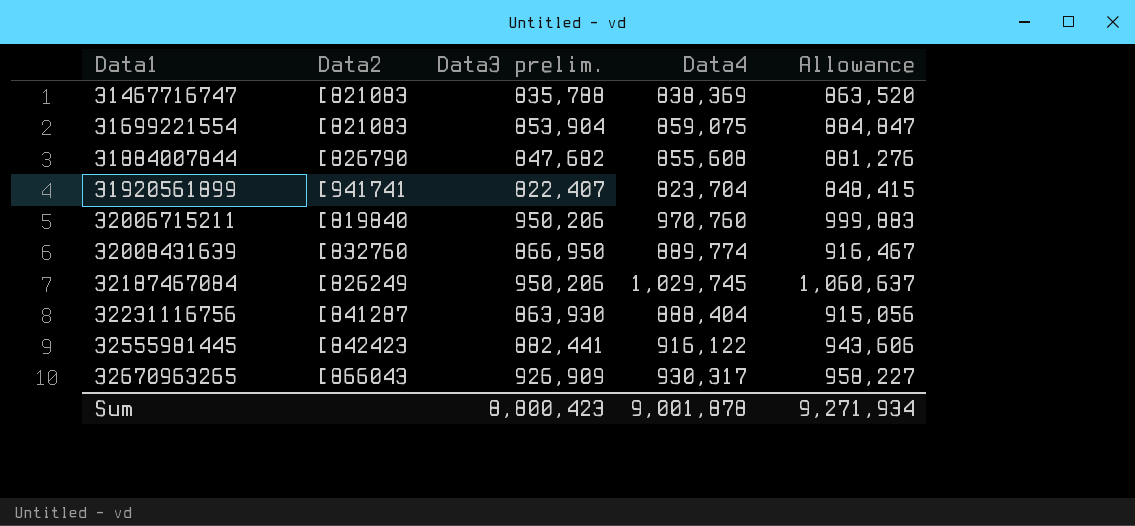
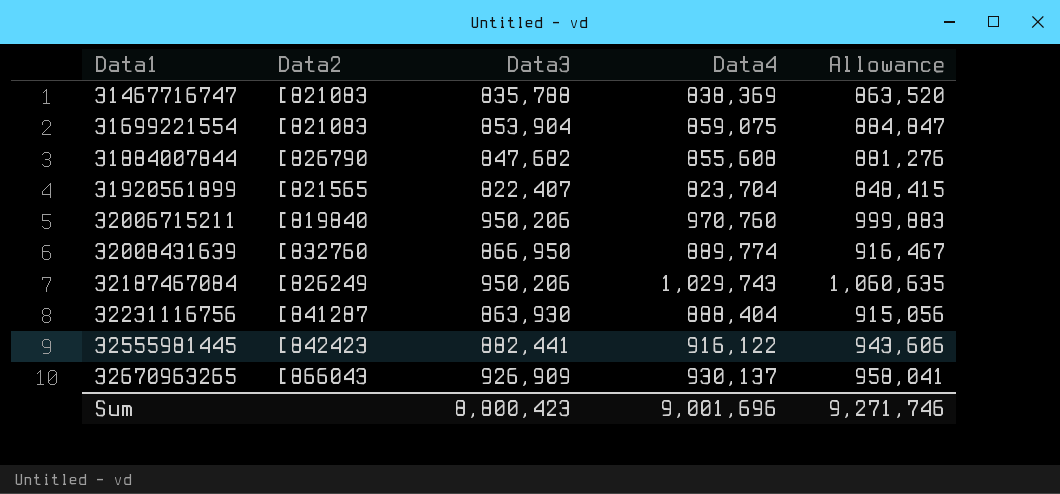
column name: Data3 prelim. -> Data3
31920561899 | Data2: [941741 -> [821565
32187467084 | Data4: 1,029,745 -> 1,029,743
32187467084 | Allowance: 1,060,637 -> 1,060,635
32670963265 | Data4: 930,317 -> 930,137
32670963265 | Allowance: 958,227 -> 958,041
Sum | Data4: 9,001,878 -> 9,001,696
Sum | Allowance: 9,271,934 -> 9,271,746

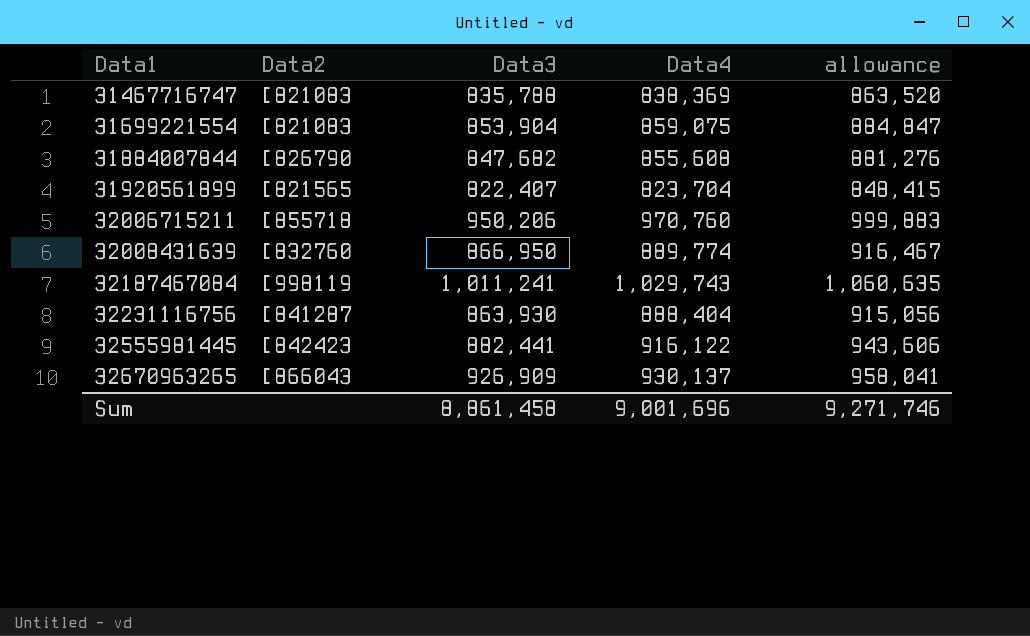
column name: Allowance -> allowance
32006715211 | Data2: [819840 -> [855718
32187467084 | Data2: [826249 -> [998119
32187467084 | Data3: 950,206 -> 1,011,241
Sum | Data3: 8,800,423 -> 8,861,458

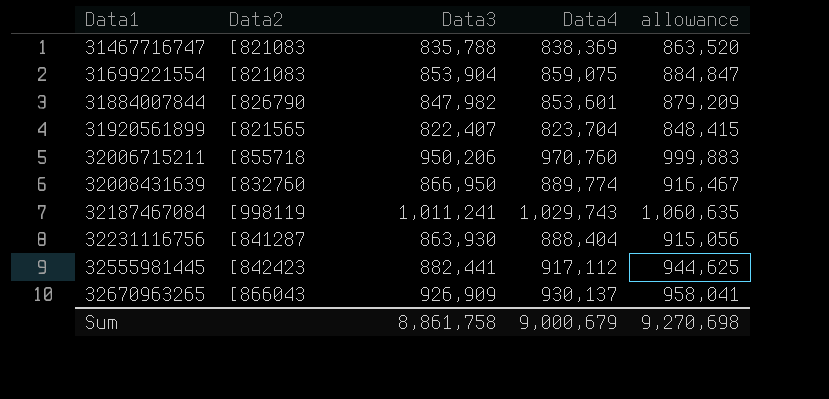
31884007844 | Data3: 847,682 -> 847,982
31884007844 | Data4: 855,608 -> 853,601
31884007844 | allowance: 881,276 -> 879,209
32555981445 | Data4: 916,122 -> 917,112
32555981445 | allowance: 943,606 -> 944,625
Sum | Data3: 8,861,458 -> 8,861,758
Sum | Data4: 9,001,696 -> 9,000,679
Sum | allowance: 9,271,746 -> 9,270,698

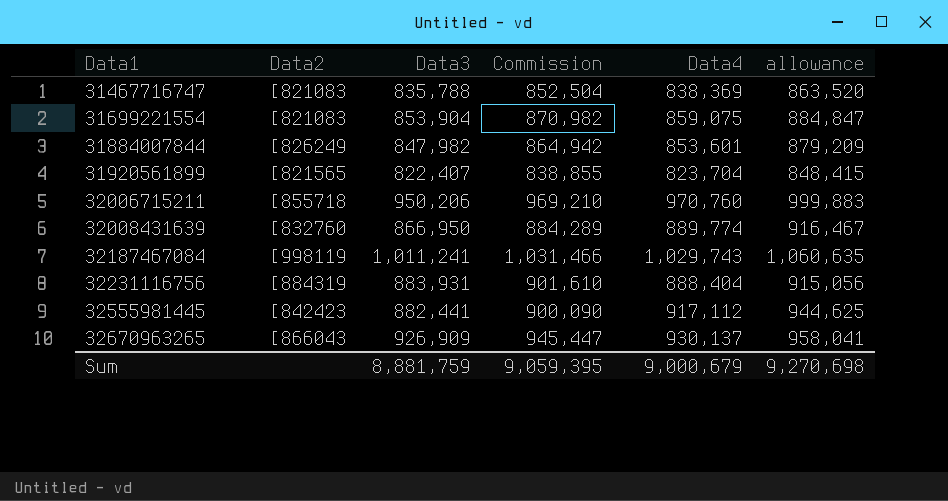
column Commission | formula: none -> [Data3] * 1.02
31884007844 | Data2: [826790 -> [826249
32231116756 | Data2: [841287 -> [884319
32231116756 | Data3: 863,930 -> 883,931
Sum | Data3: 8,861,758 -> 8,881,759

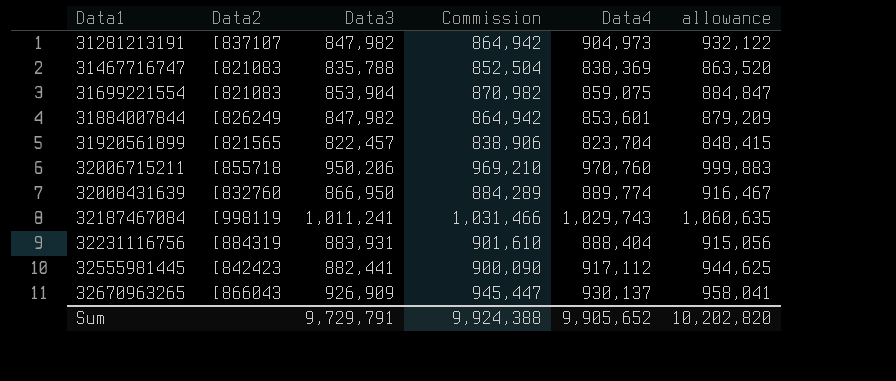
row 31281213191: none -> [837107 | 847,982 | 864,942 | 904,973 | 932,122
31920561899 | Data3: 822,407 -> 822,457
31920561899 | Commission: 838,855 -> 838,906
Sum | Data3: 8,881,759 -> 9,729,791
Sum | Commission: 9,059,395 -> 9,924,388
Sum | Data4: 9,000,679 -> 9,905,652
Sum | allowance: 9,270,698 -> 10,202,820

